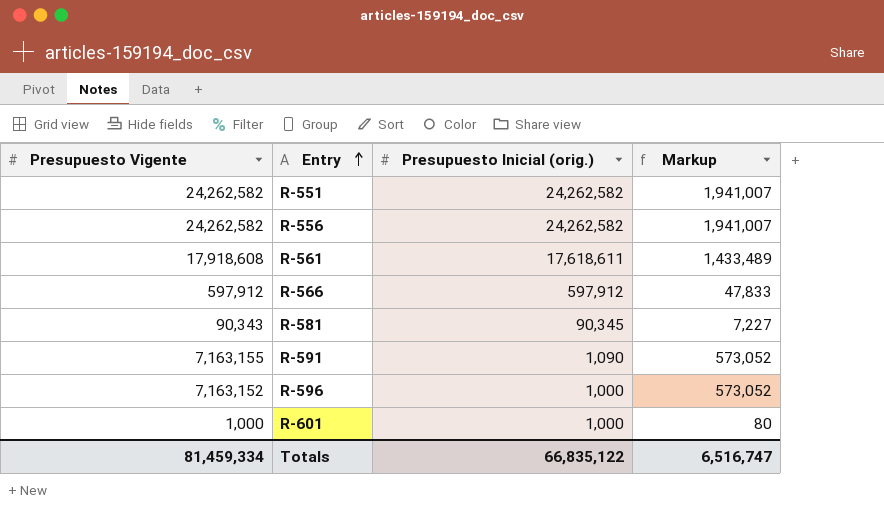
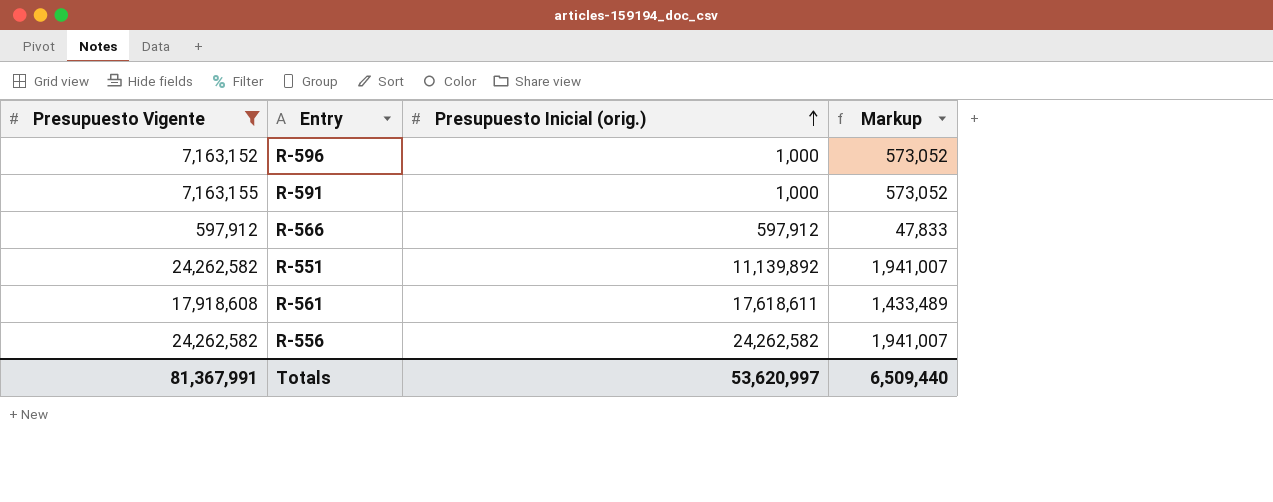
filter: none -> Presupuesto Vigente >= 597,912
row order: Entry ascending -> Presupuesto Inicial (orig.) ascending
R-591 | Presupuesto Inicial (orig.): 1,090 -> 1,000
R-551 | Presupuesto Inicial (orig.): 24,262,582 -> 11,139,892
Totals | Presupuesto Vigente: 81,459,334 -> 81,367,991
Totals | Presupuesto Inicial (orig.): 66,835,122 -> 53,620,997
Totals | Markup: 6,516,747 -> 6,509,440

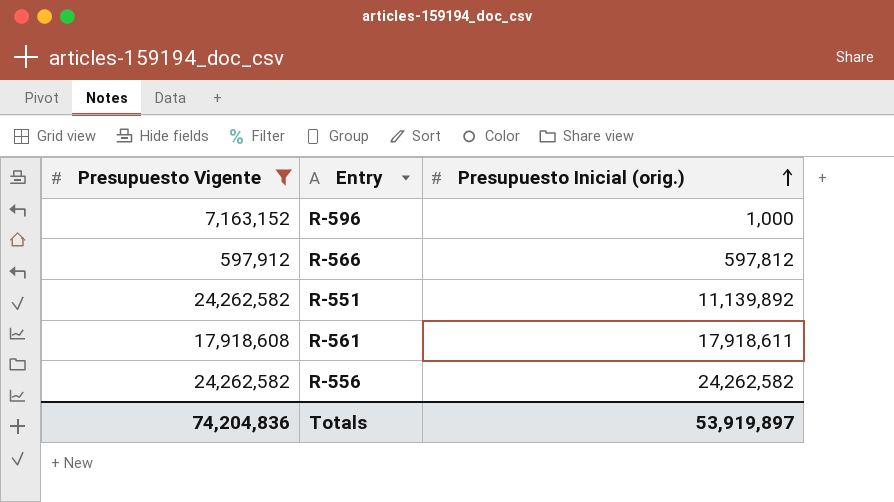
column Markup | formula: [Presupuesto Vigente] * 0.08 -> none
row R-591: 7,163,155 | 1,000 | 573,052 -> none
R-566 | Presupuesto Inicial (orig.): 597,912 -> 597,812
R-561 | Presupuesto Inicial (orig.): 17,618,611 -> 17,918,611
Totals | Presupuesto Vigente: 81,367,991 -> 74,204,836
Totals | Presupuesto Inicial (orig.): 53,620,997 -> 53,919,897

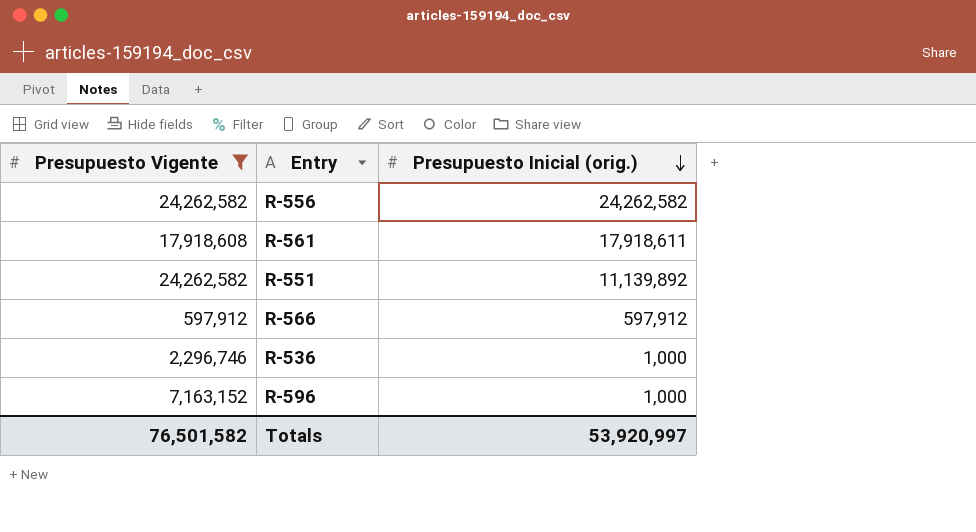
row order: Presupuesto Inicial (orig.) ascending -> Presupuesto Inicial (orig.) descending
R-566 | Presupuesto Inicial (orig.): 597,812 -> 597,912
row R-536: none -> 2,296,746 | 1,000
Totals | Presupuesto Vigente: 74,204,836 -> 76,501,582
Totals | Presupuesto Inicial (orig.): 53,919,897 -> 53,920,997

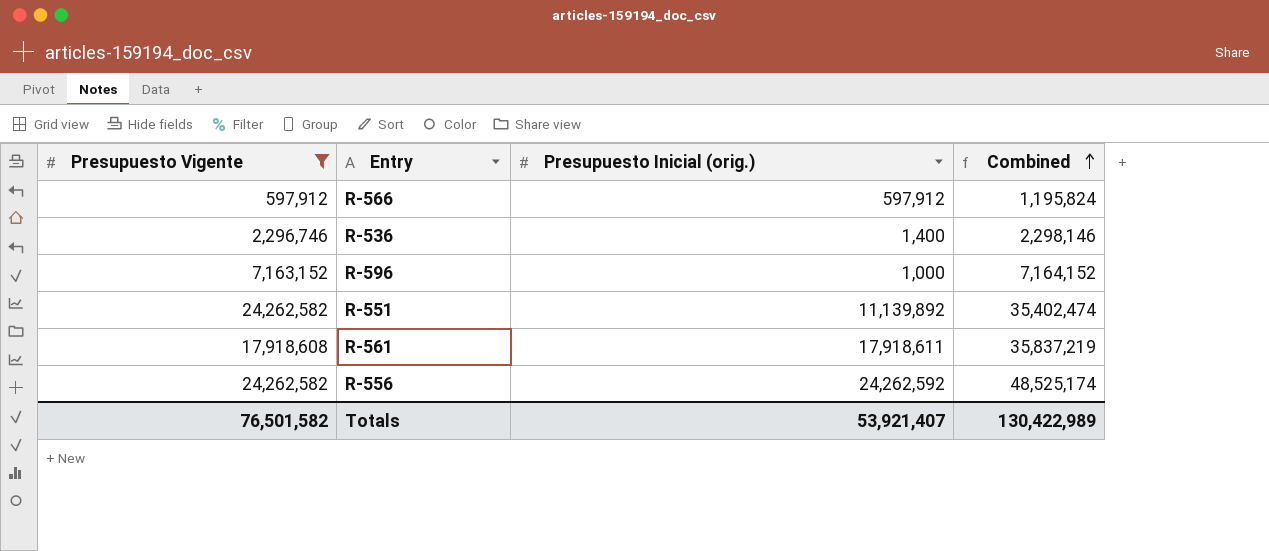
row order: Presupuesto Inicial (orig.) descending -> Combined ascending
column Combined | formula: none -> [Presupuesto Vigente] + [Presupuesto Inicial (orig.)]
R-536 | Presupuesto Inicial (orig.): 1,000 -> 1,400
R-556 | Presupuesto Inicial (orig.): 24,262,582 -> 24,262,592
Totals | Presupuesto Inicial (orig.): 53,920,997 -> 53,921,407

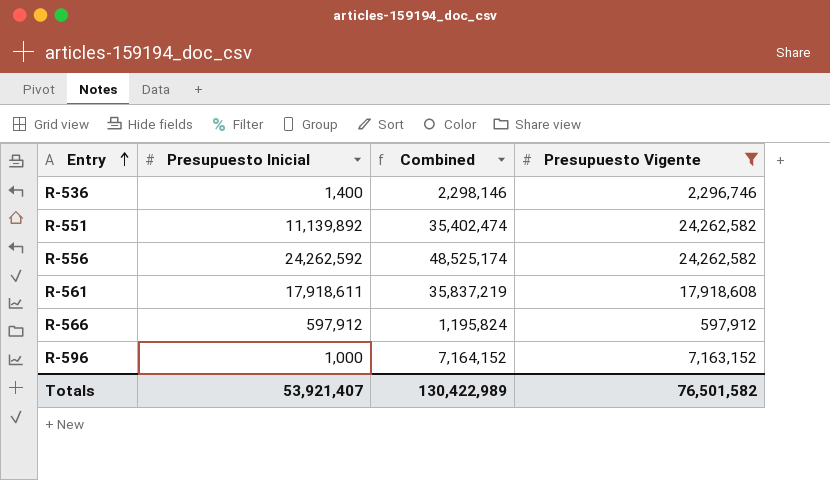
row order: Combined ascending -> Entry ascending
column name: Presupuesto Inicial (orig.) -> Presupuesto Inicial
column Presupuesto Vigente | position: 1 -> 4

